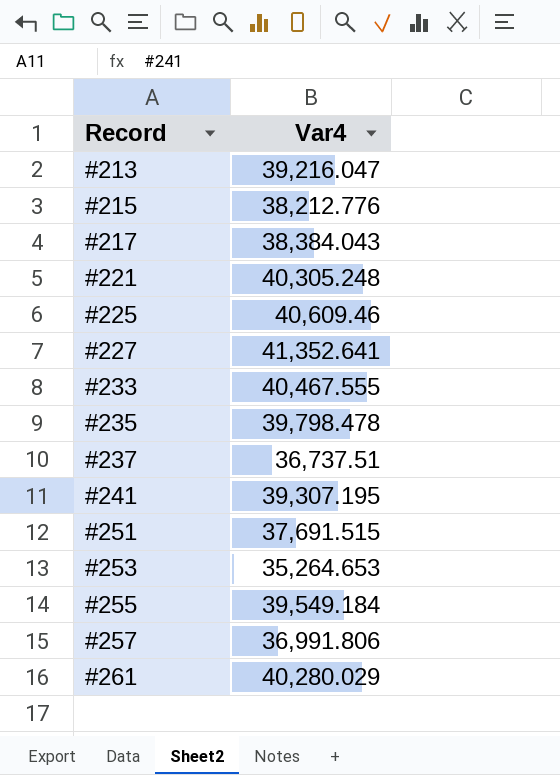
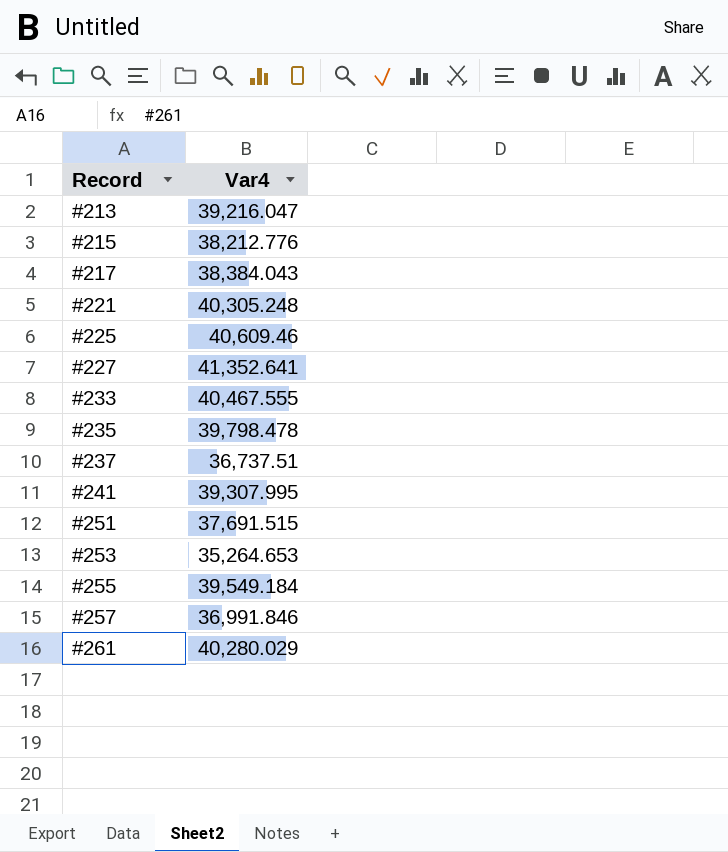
#241 | Var4: 39,307.195 -> 39,307.995
#257 | Var4: 36,991.806 -> 36,991.846

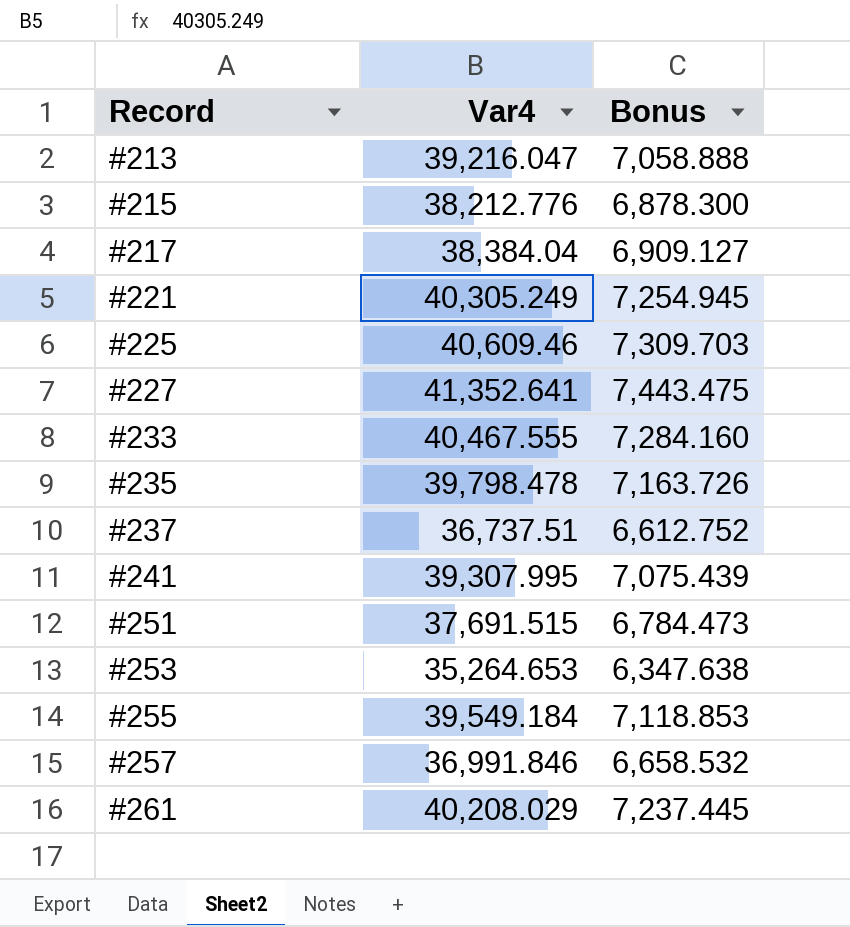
column Bonus | formula: none -> [Var4] * 0.18
#217 | Var4: 38,384.043 -> 38,384.04
#221 | Var4: 40,305.248 -> 40,305.249
#261 | Var4: 40,280.029 -> 40,208.029

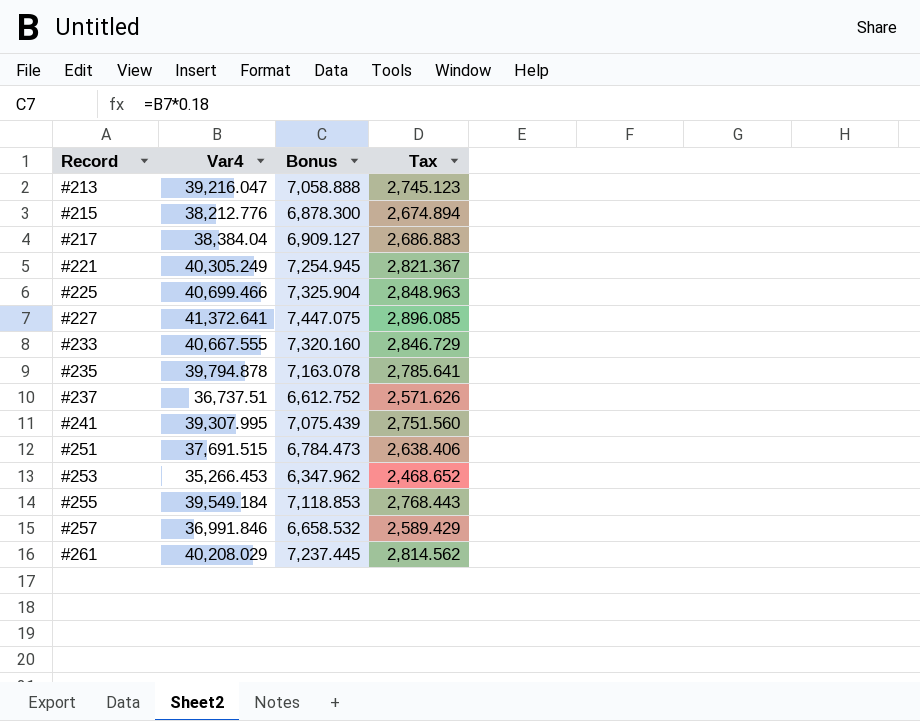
column Tax | formula: none -> [Var4] * 0.07
#225 | Var4: 40,609.46 -> 40,699.466
#225 | Bonus: 7,309.703 -> 7,325.904
#227 | Var4: 41,352.641 -> 41,372.641
#227 | Bonus: 7,443.475 -> 7,447.075
#233 | Var4: 40,467.555 -> 40,667.555
#233 | Bonus: 7,284.160 -> 7,320.160
#235 | Var4: 39,798.478 -> 39,794.878
#235 | Bonus: 7,163.726 -> 7,163.078
#253 | Var4: 35,264.653 -> 35,266.453
#253 | Bonus: 6,347.638 -> 6,347.962

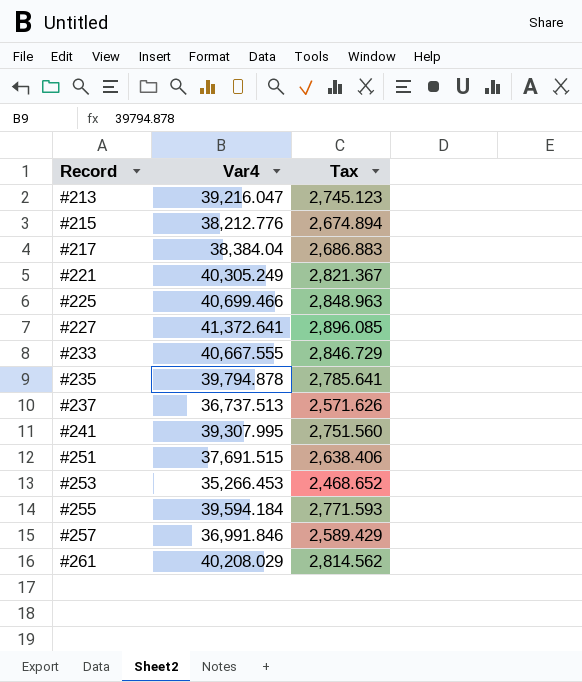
column Bonus | formula: [Var4] * 0.18 -> none
#237 | Var4: 36,737.51 -> 36,737.513
#255 | Var4: 39,549.184 -> 39,594.184
#255 | Tax: 2,768.443 -> 2,771.593

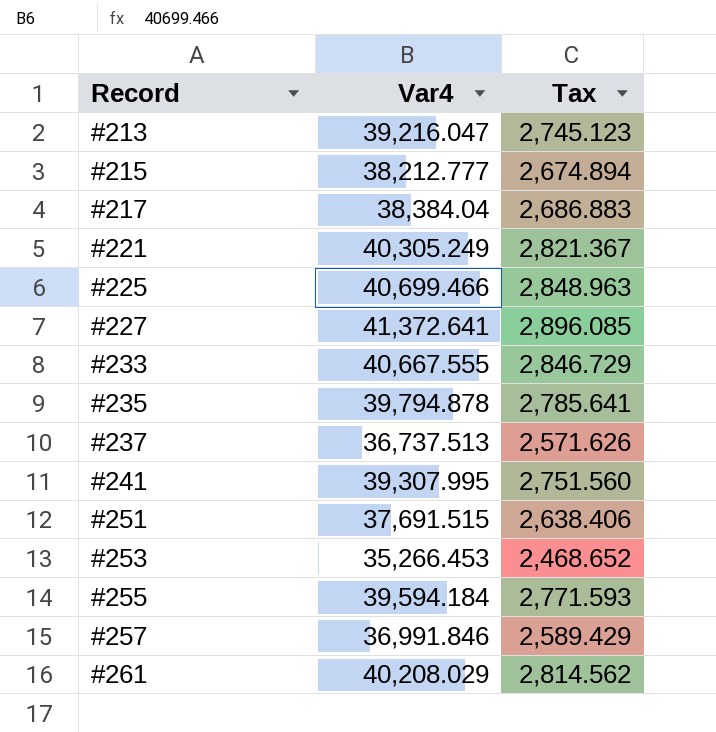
#215 | Var4: 38,212.776 -> 38,212.777

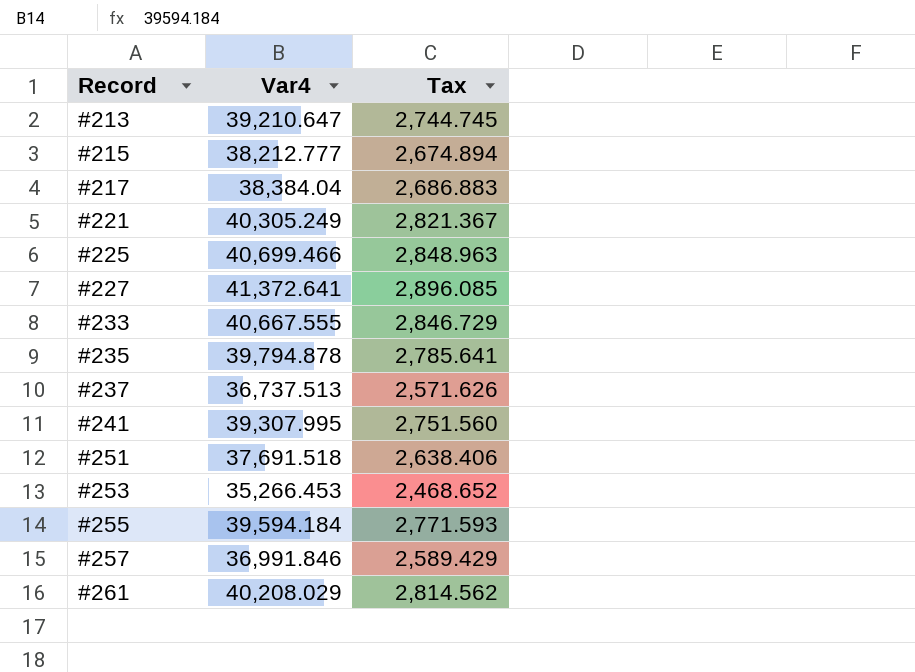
#213 | Var4: 39,216.047 -> 39,210.647
#213 | Tax: 2,745.123 -> 2,744.745
#251 | Var4: 37,691.515 -> 37,691.518

